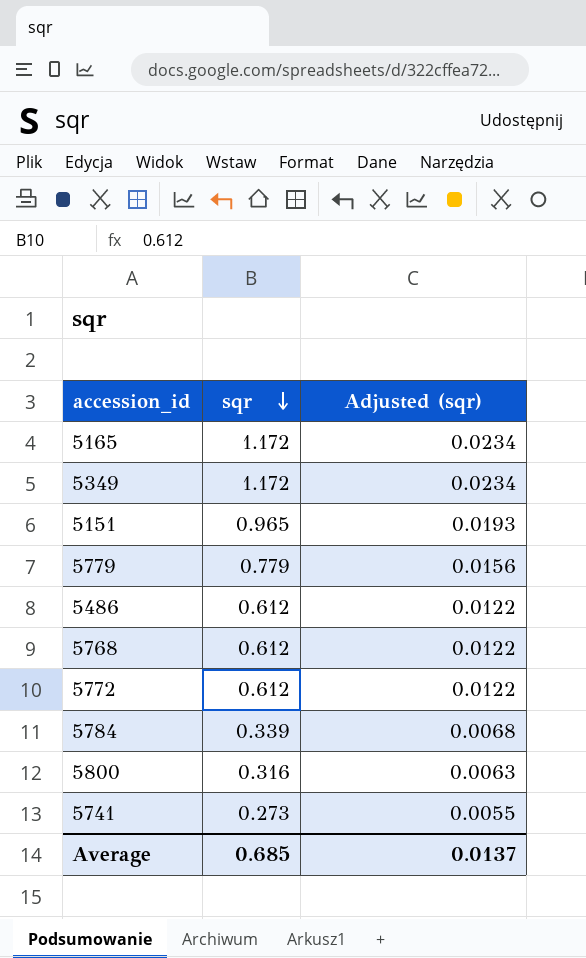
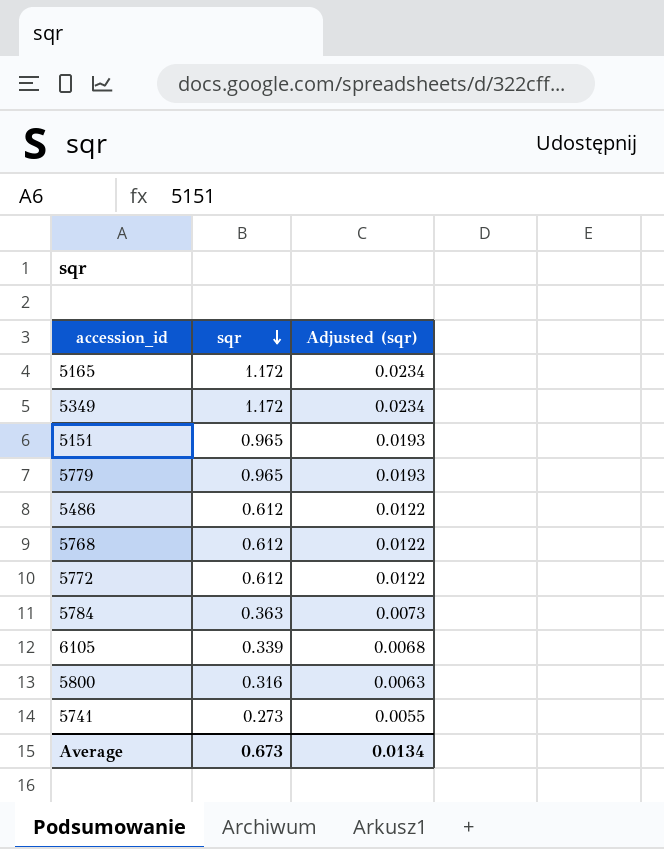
5779 | sqr: 0.779 -> 0.965
5779 | Adjusted (sqr): 0.0156 -> 0.0193
5784 | sqr: 0.339 -> 0.363
5784 | Adjusted (sqr): 0.0068 -> 0.0073
row 6105: none -> 0.339 | 0.0068
Average | sqr: 0.685 -> 0.673
Average | Adjusted (sqr): 0.0137 -> 0.0134

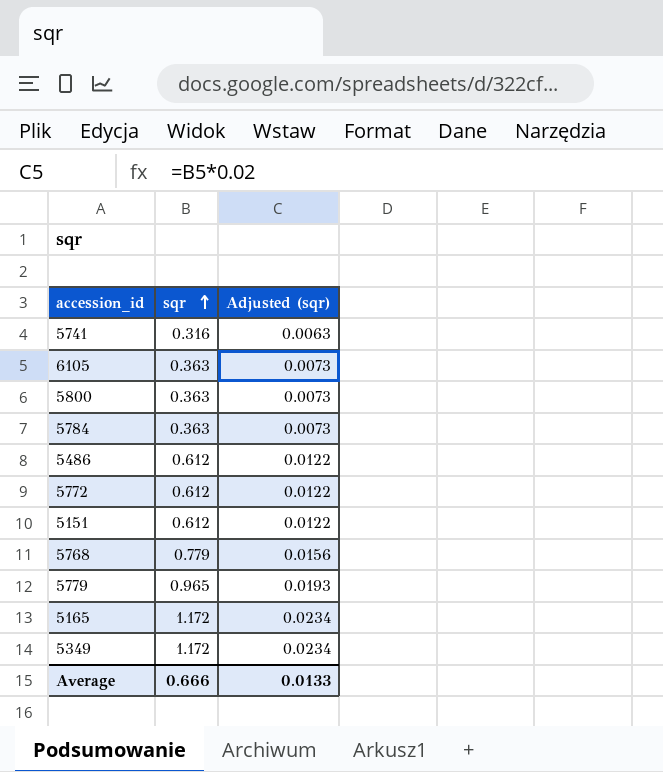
row order: sqr descending -> sqr ascending
5741 | sqr: 0.273 -> 0.316
5741 | Adjusted (sqr): 0.0055 -> 0.0063
6105 | sqr: 0.339 -> 0.363
6105 | Adjusted (sqr): 0.0068 -> 0.0073
5800 | sqr: 0.316 -> 0.363
5800 | Adjusted (sqr): 0.0063 -> 0.0073
5151 | sqr: 0.965 -> 0.612
5151 | Adjusted (sqr): 0.0193 -> 0.0122
5768 | sqr: 0.612 -> 0.779
5768 | Adjusted (sqr): 0.0122 -> 0.0156
Average | sqr: 0.673 -> 0.666
Average | Adjusted (sqr): 0.0134 -> 0.0133

